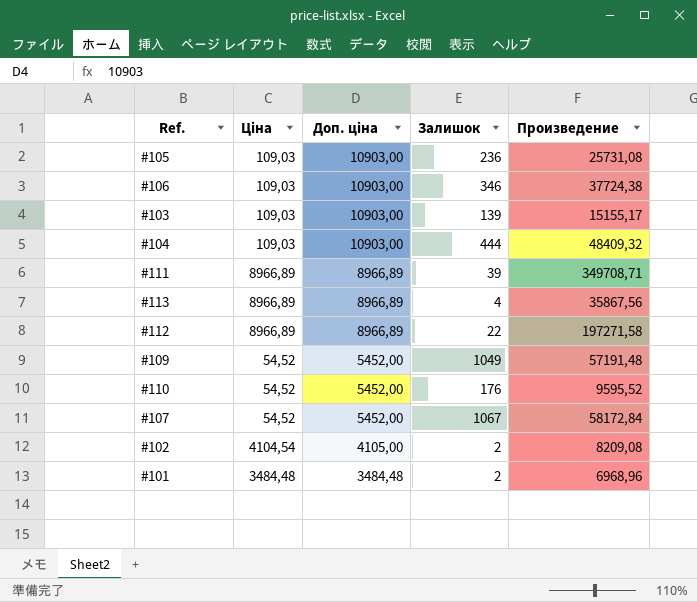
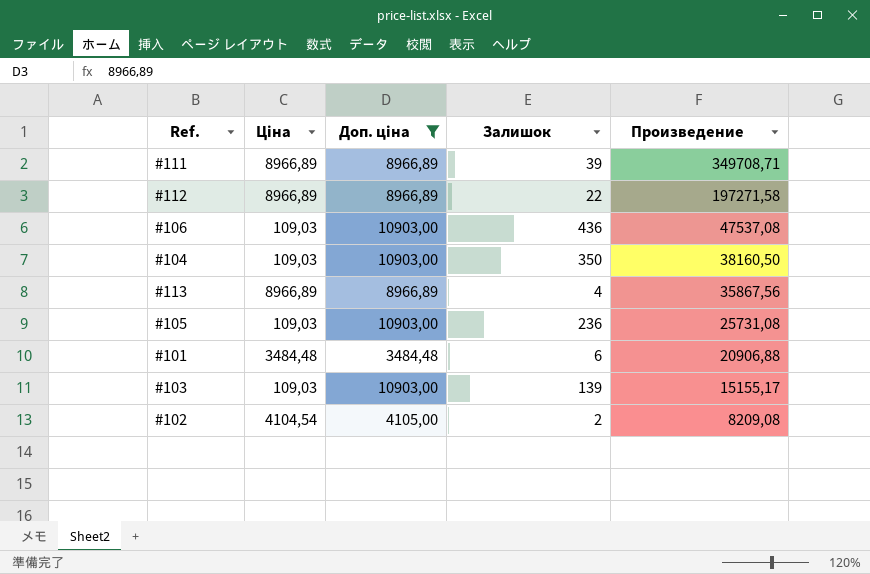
filter: none -> Доп. ціна != 5452,00
row order: Доп. ціна descending -> Произведение descending
#106 | Залишок: 346 -> 436
#106 | Произведение: 37724,38 -> 47537,08
#104 | Залишок: 444 -> 350
#104 | Произведение: 48409,32 -> 38160,50
#101 | Залишок: 2 -> 6
#101 | Произведение: 6968,96 -> 20906,88

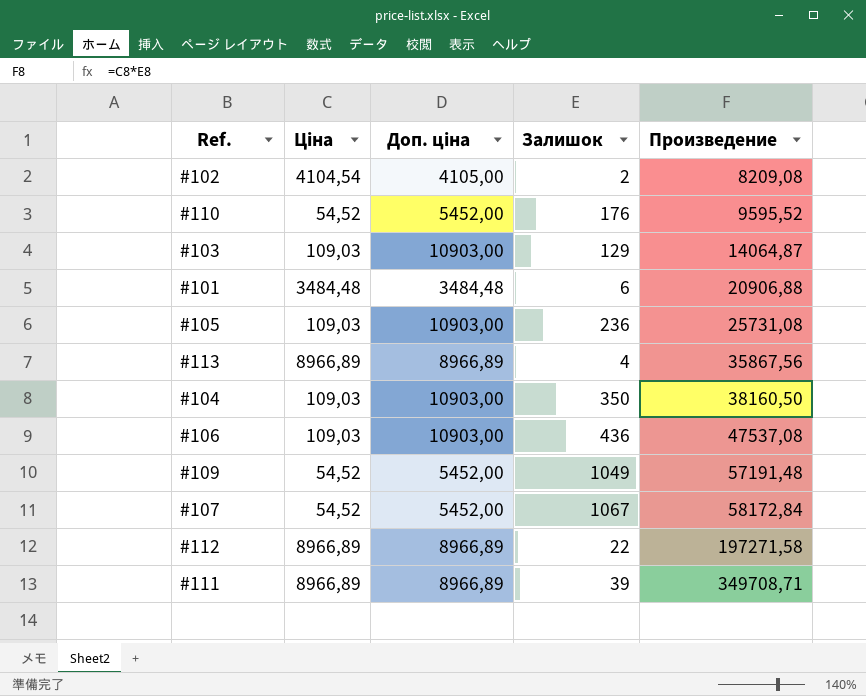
filter: Доп. ціна != 5452,00 -> none
row order: Произведение descending -> Произведение ascending
#103 | Залишок: 139 -> 129
#103 | Произведение: 15155,17 -> 14064,87

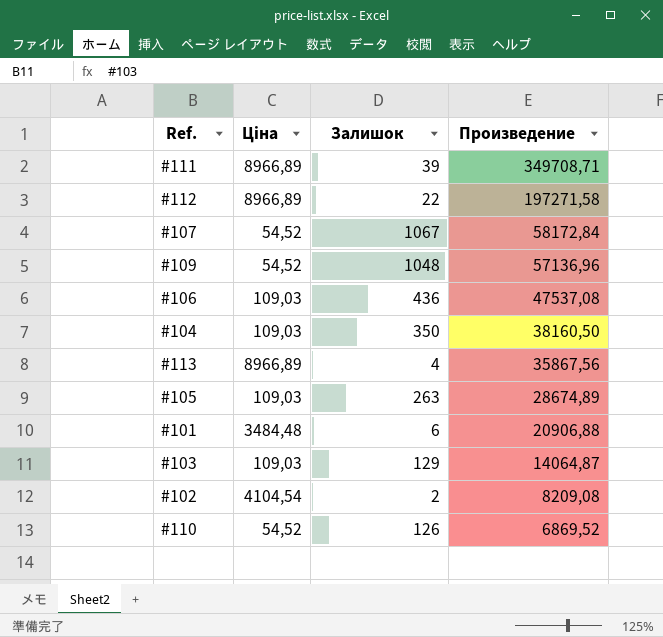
row order: Произведение ascending -> Произведение descending
column Доп. ціна | position: 3 -> none
#109 | Залишок: 1049 -> 1048
#109 | Произведение: 57191,48 -> 57136,96
#105 | Залишок: 236 -> 263
#105 | Произведение: 25731,08 -> 28674,89
#110 | Залишок: 176 -> 126
#110 | Произведение: 9595,52 -> 6869,52

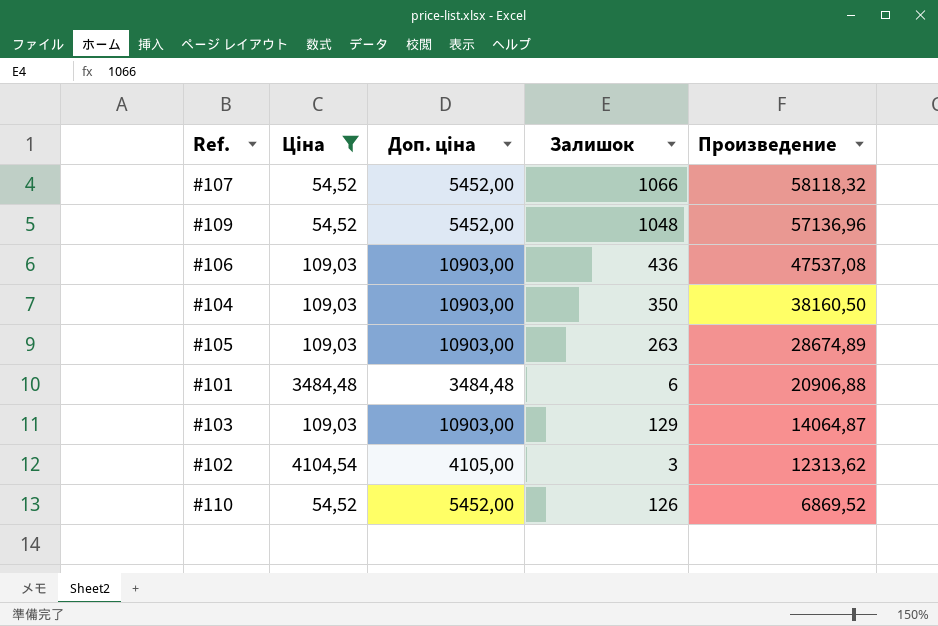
filter: none -> Ціна != 8966,89
column Доп. ціна | position: none -> 3
#107 | Залишок: 1067 -> 1066
#107 | Произведение: 58172,84 -> 58118,32
#102 | Залишок: 2 -> 3
#102 | Произведение: 8209,08 -> 12313,62

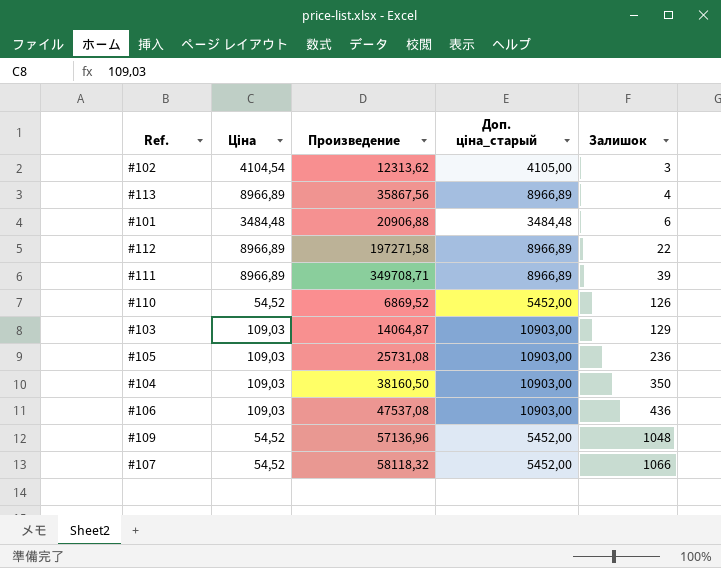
filter: Ціна != 8966,89 -> none
row order: Произведение descending -> Залишок ascending
column Произведение | position: 5 -> 3
column name: Доп. ціна -> Доп. ціна_старый
#105 | Произведение: 28674,89 -> 25731,08
#105 | Залишок: 263 -> 236

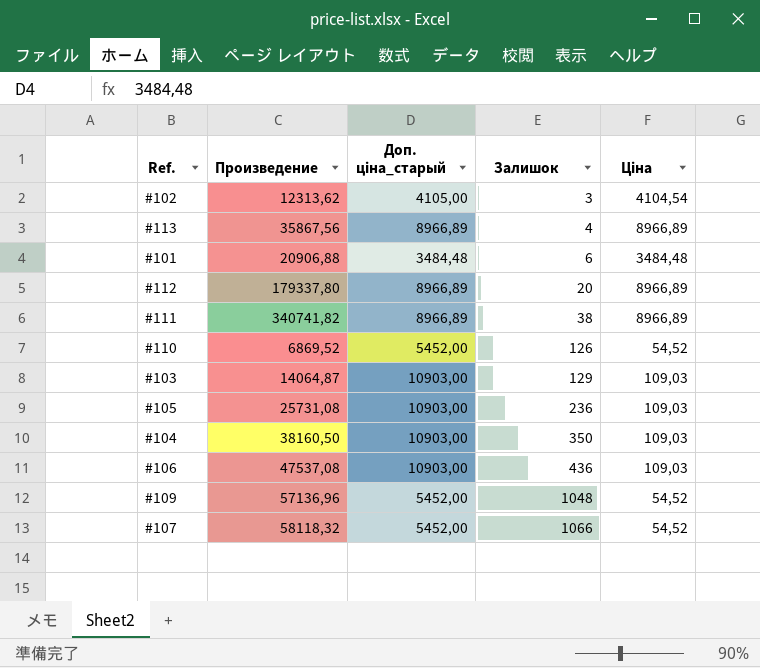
column Ціна | position: 2 -> 5
#112 | Произведение: 197271,58 -> 179337,80
#112 | Залишок: 22 -> 20
#111 | Произведение: 349708,71 -> 340741,82
#111 | Залишок: 39 -> 38

